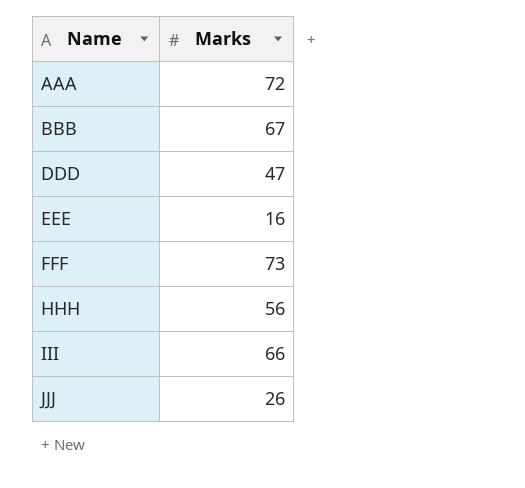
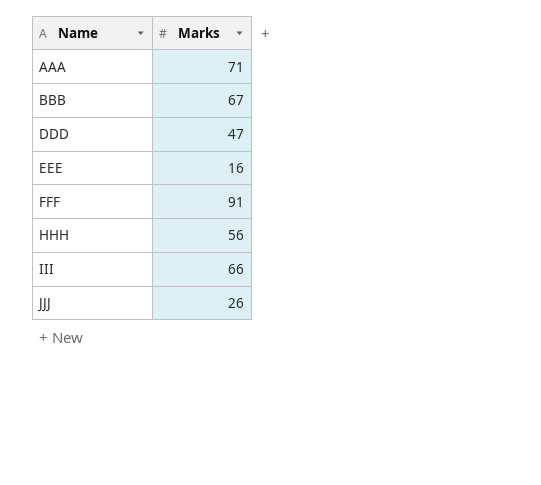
AAA | Marks: 72 -> 71
FFF | Marks: 73 -> 91

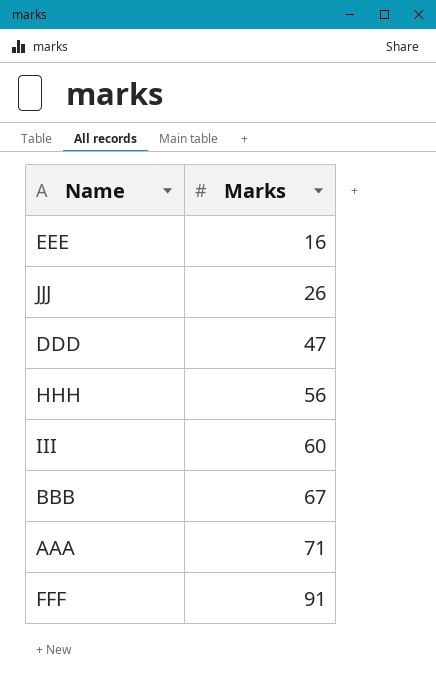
row order: Name ascending -> Marks ascending
III | Marks: 66 -> 60

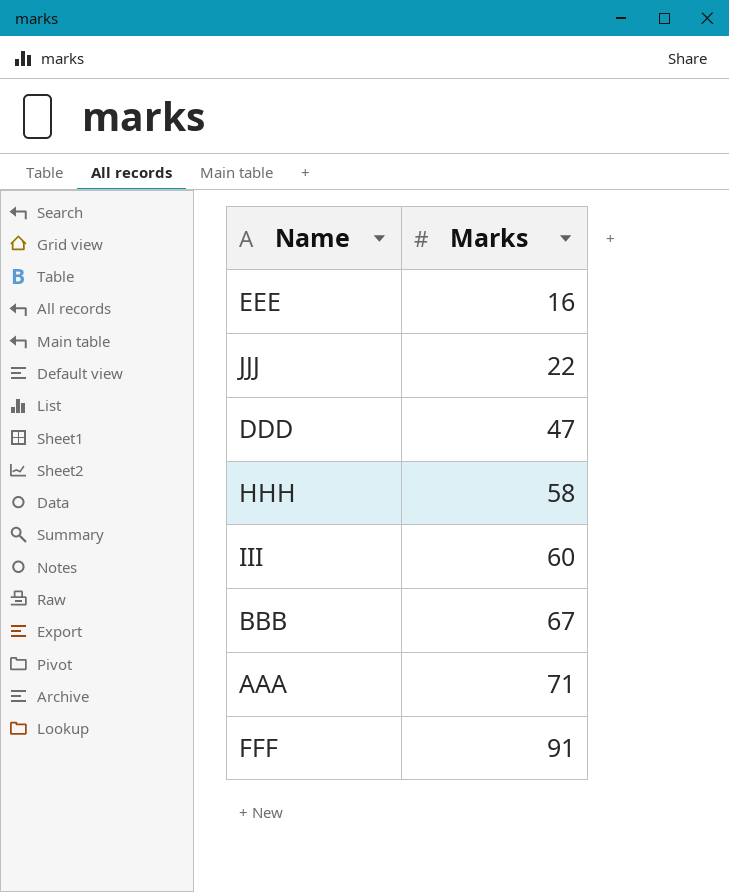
JJJ | Marks: 26 -> 22
HHH | Marks: 56 -> 58

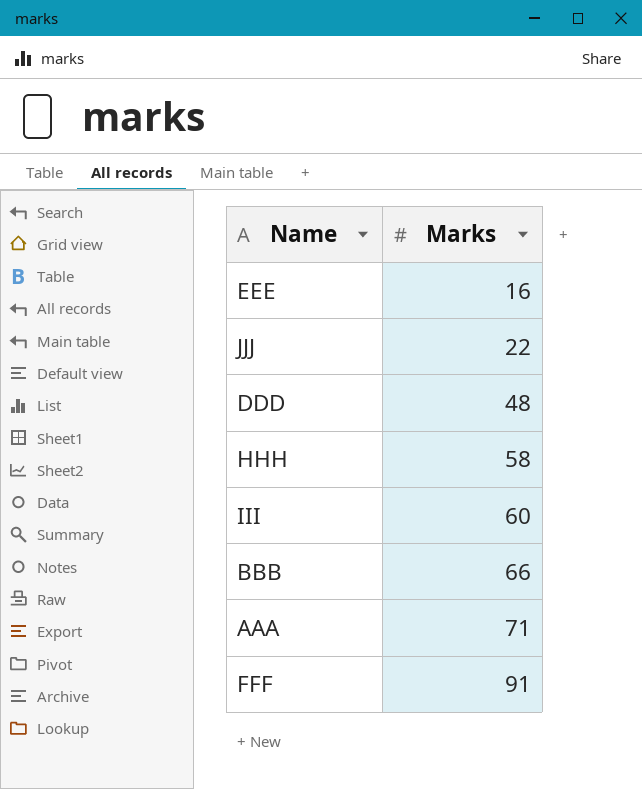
DDD | Marks: 47 -> 48
BBB | Marks: 67 -> 66

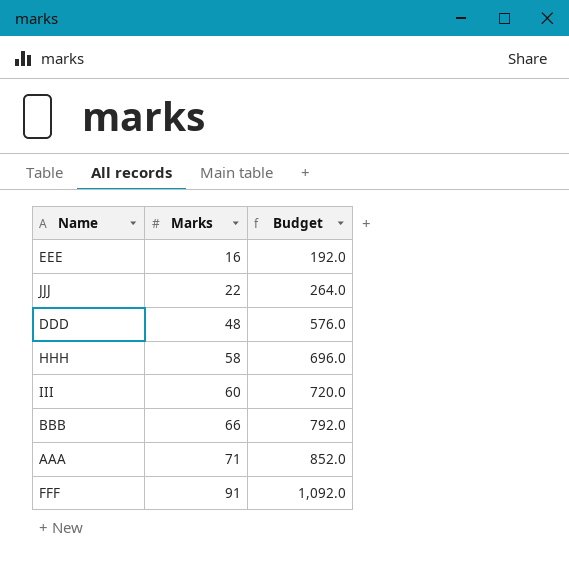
column Budget | formula: none -> [Marks] * 12

